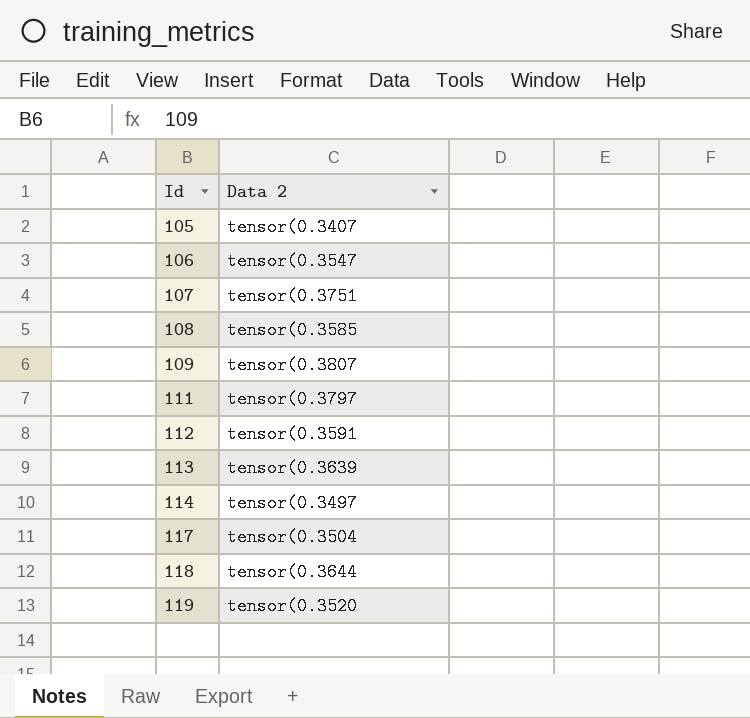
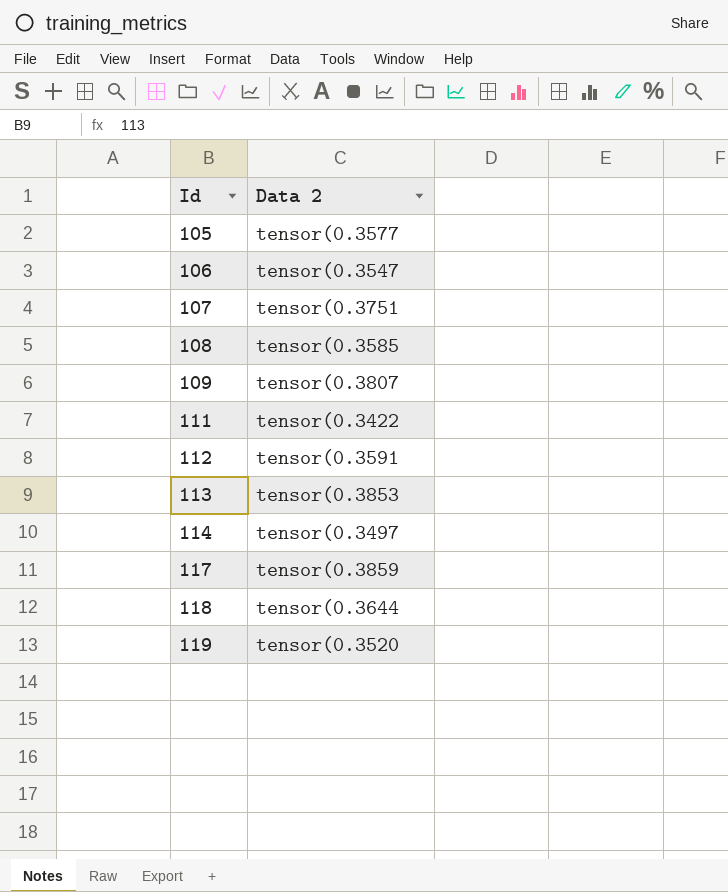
105 | Data 2: tensor(0.3407 -> tensor(0.3577
111 | Data 2: tensor(0.3797 -> tensor(0.3422
113 | Data 2: tensor(0.3639 -> tensor(0.3853
117 | Data 2: tensor(0.3504 -> tensor(0.3859

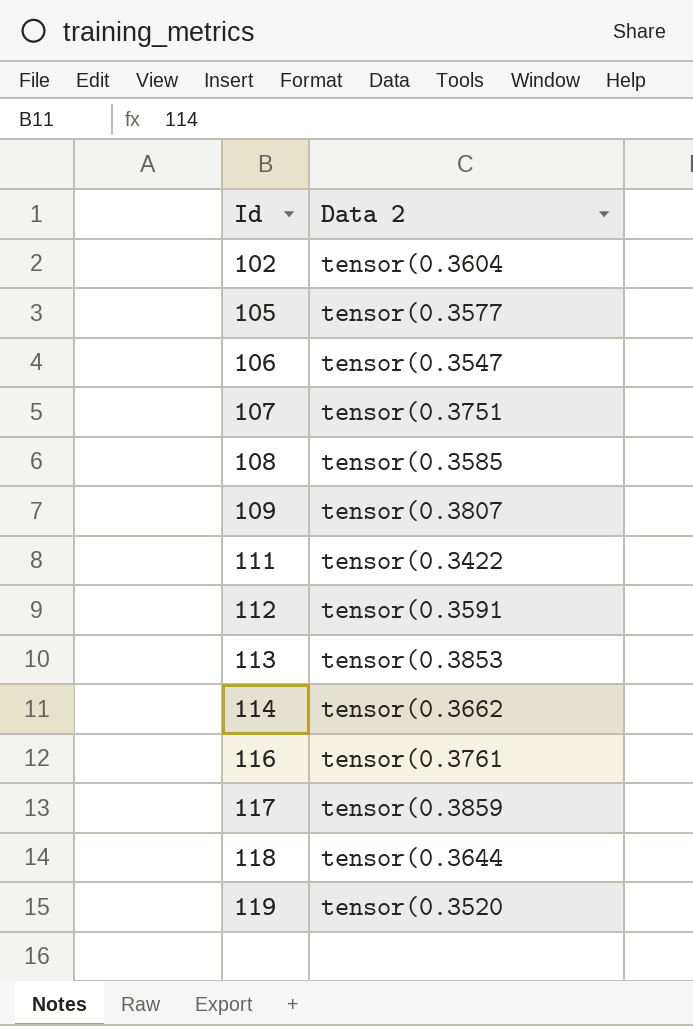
row 102: none -> tensor(0.3604
114 | Data 2: tensor(0.3497 -> tensor(0.3662
row 116: none -> tensor(0.3761

